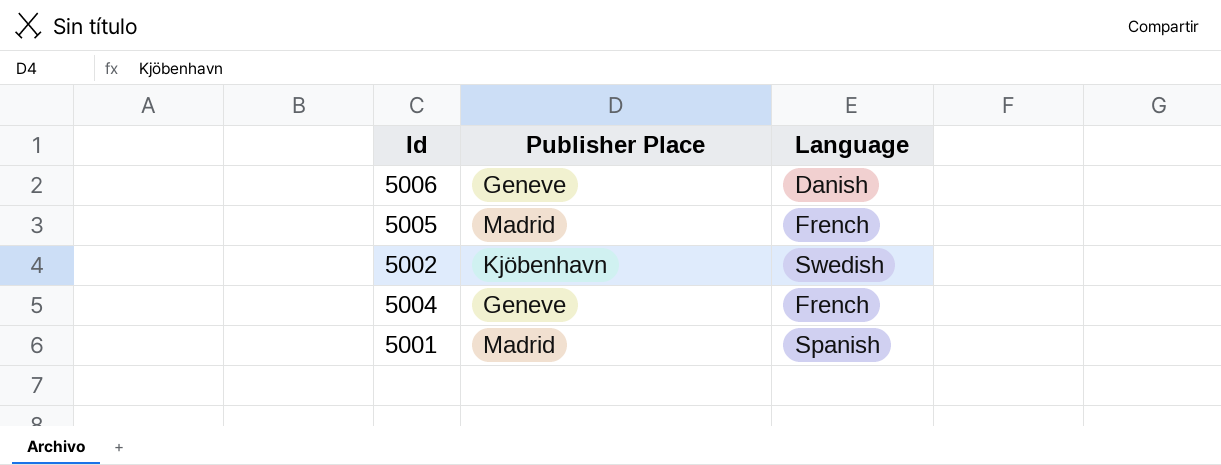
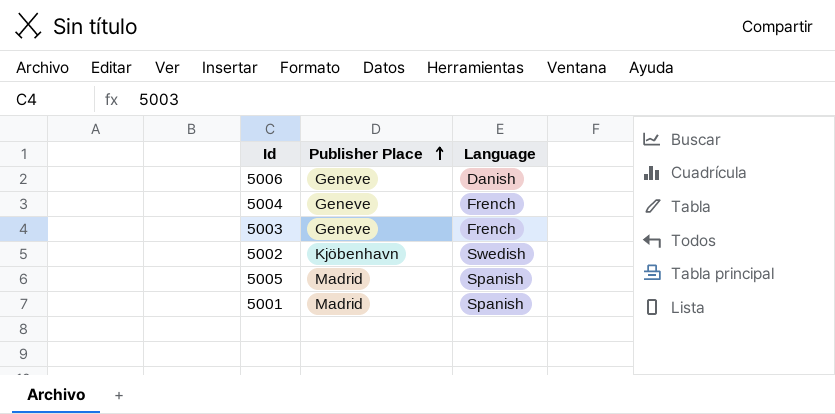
row order: none -> Publisher Place ascending
row 5003: none -> Geneve | French
5005 | Language: French -> Spanish

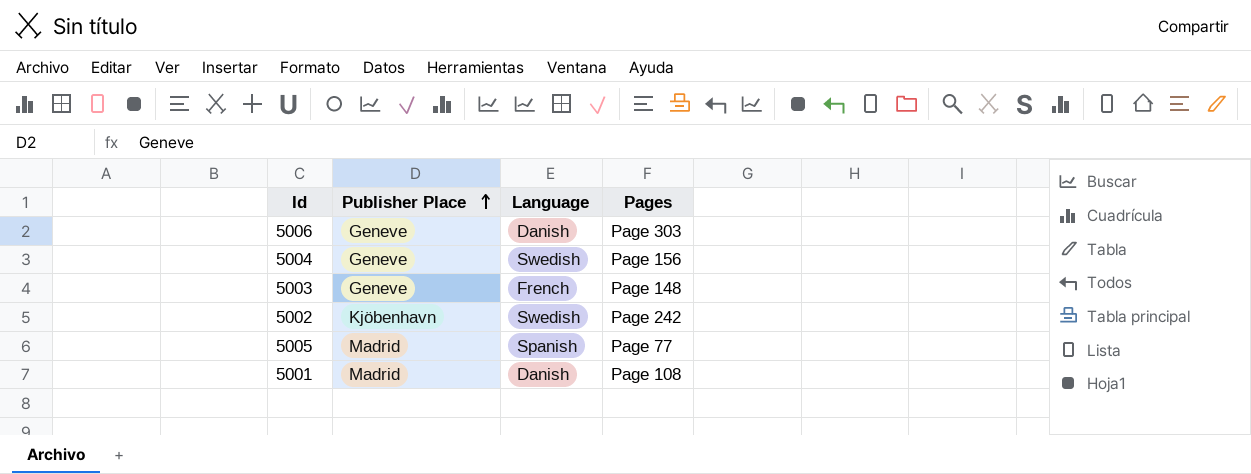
column Pages | position: none -> 4
5004 | Language: French -> Swedish
5001 | Language: Spanish -> Danish

